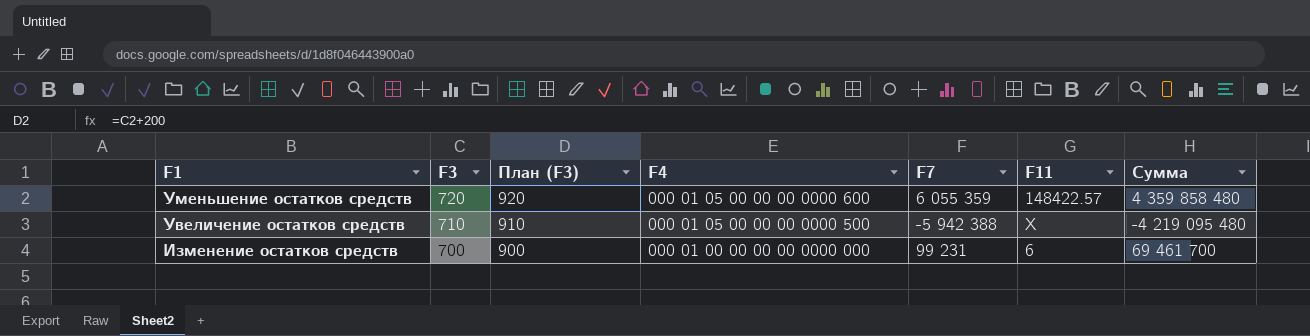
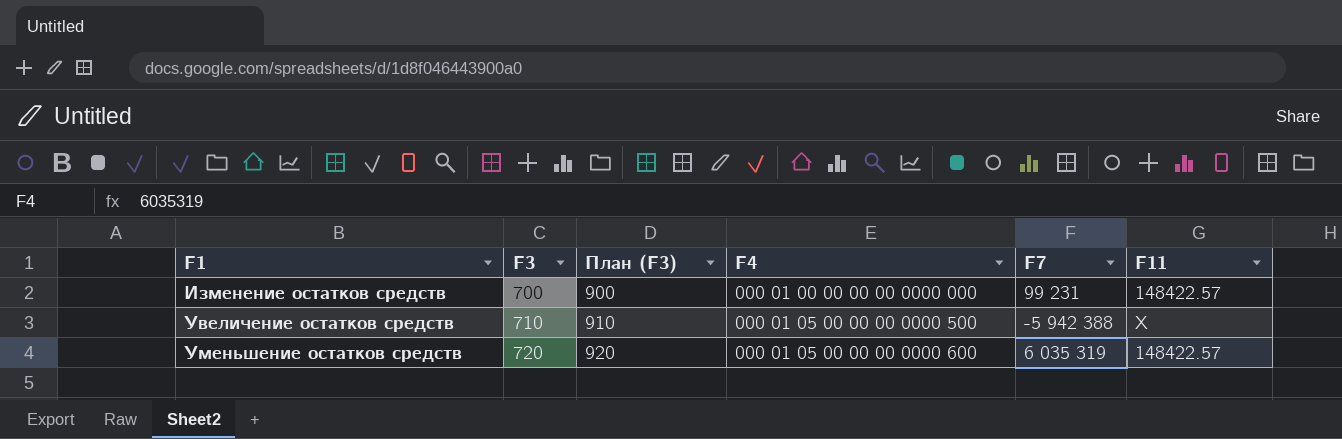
row order: F1 descending -> F1 ascending
column Сумма | formula: [F3] * [F7] -> none
Изменение остатков средств | F11: 6 -> 148422.57
Уменьшение остатков средств | F7: 6 055 359 -> 6 035 319

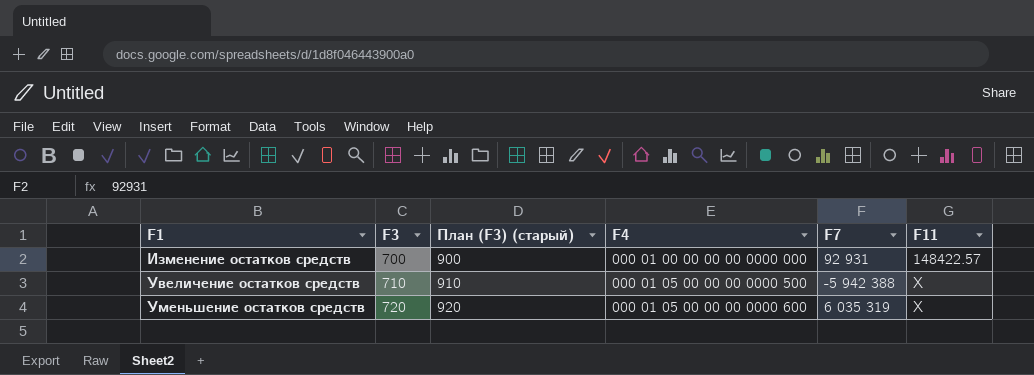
column name: План (F3) -> План (F3) (старый)
Изменение остатков средств | F7: 99 231 -> 92 931
Уменьшение остатков средств | F11: 148422.57 -> X

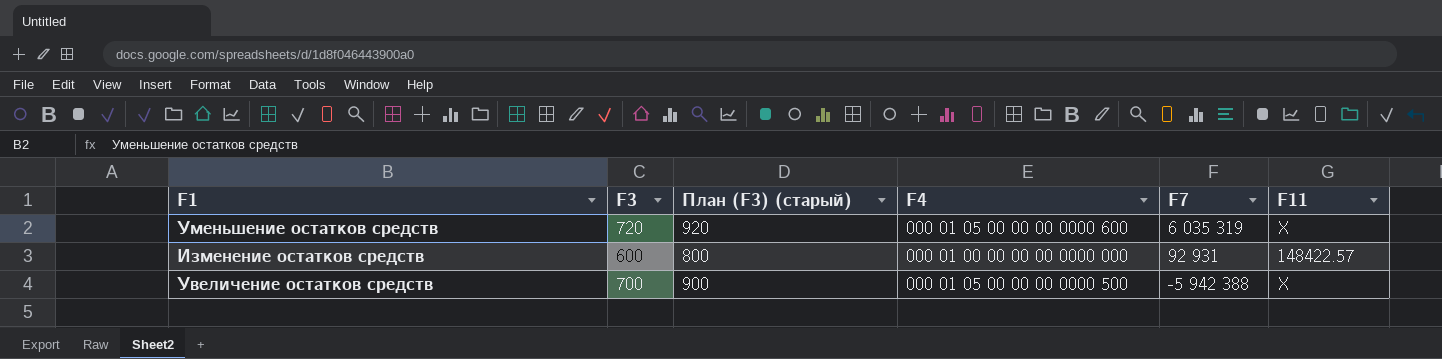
row order: F1 ascending -> F7 descending
Изменение остатков средств | F3: 700 -> 600
Изменение остатков средств | План (F3) (старый): 900 -> 800
Увеличение остатков средств | F3: 710 -> 700
Увеличение остатков средств | План (F3) (старый): 910 -> 900

